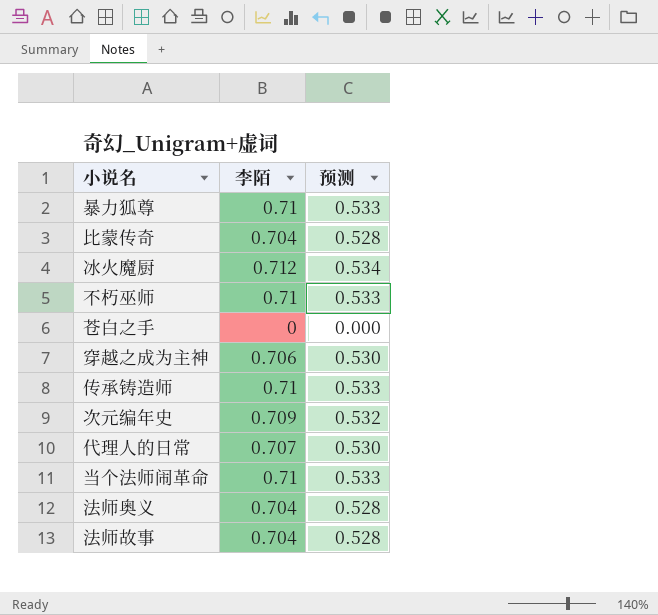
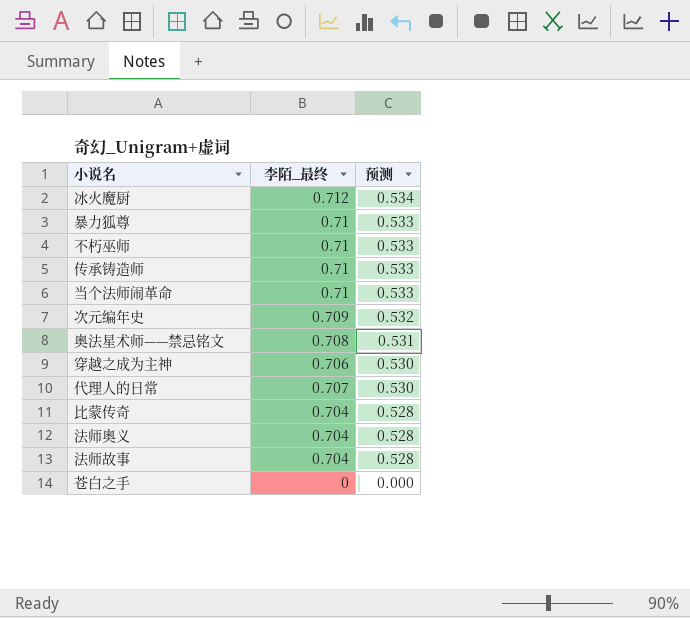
row order: none -> 预测 descending
column name: 李陌 -> 李陌_最终
row 奥法星术师——禁忌铭文: none -> 0.708 | 0.531

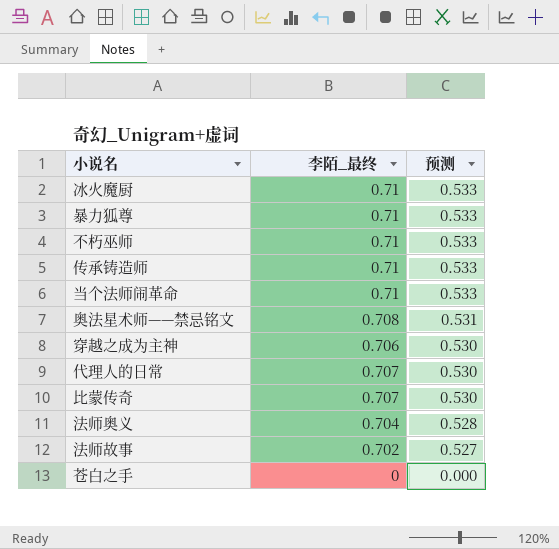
row 次元编年史: 0.709 | 0.532 -> none
冰火魔厨 | 李陌_最终: 0.712 -> 0.71
冰火魔厨 | 预测: 0.534 -> 0.533
比蒙传奇 | 李陌_最终: 0.704 -> 0.707
比蒙传奇 | 预测: 0.528 -> 0.530
法师故事 | 李陌_最终: 0.704 -> 0.702
法师故事 | 预测: 0.528 -> 0.527

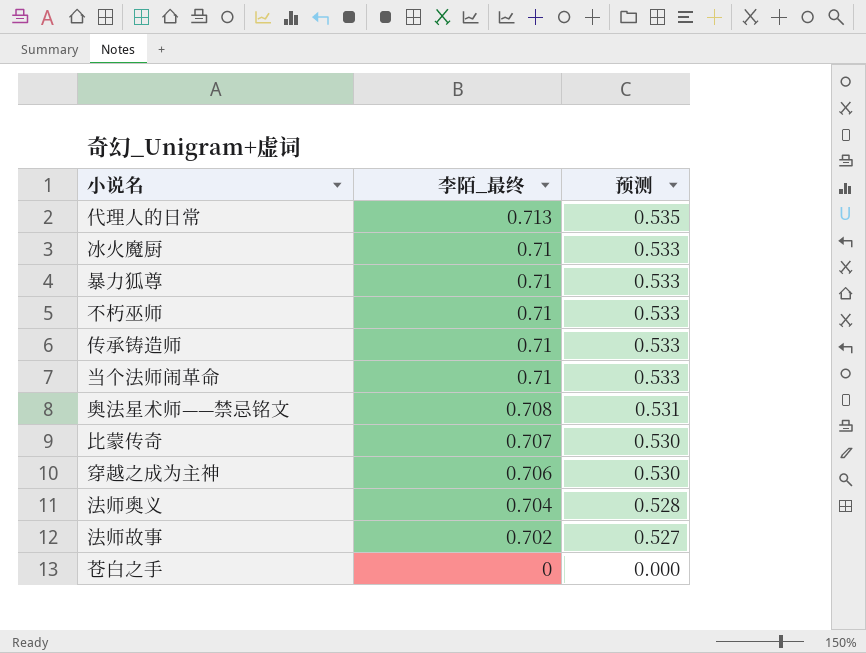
row order: 预测 descending -> 李陌_最终 descending
代理人的日常 | 李陌_最终: 0.707 -> 0.713
代理人的日常 | 预测: 0.530 -> 0.535

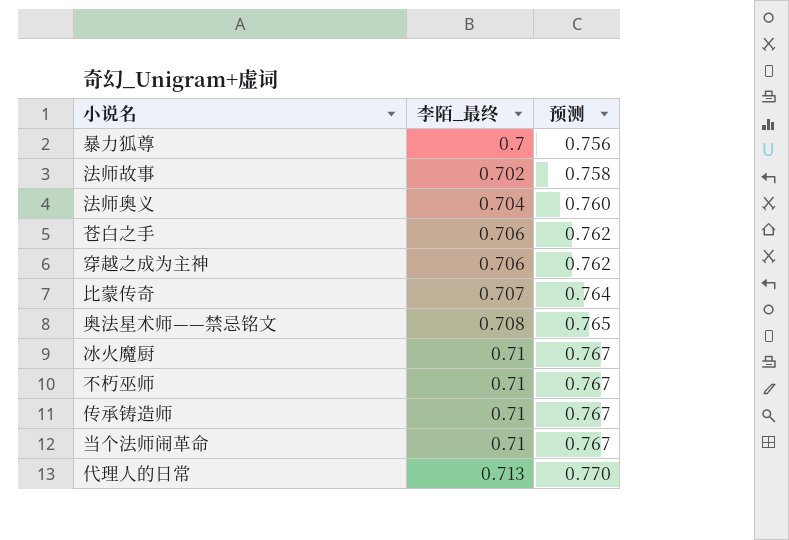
row order: 李陌_最终 descending -> 李陌_最终 ascending
column 预测 | formula: [李陌_最终] * 0.75 -> [李陌_最终] * 1.08
暴力狐尊 | 李陌_最终: 0.71 -> 0.7
苍白之手 | 李陌_最终: 0 -> 0.706

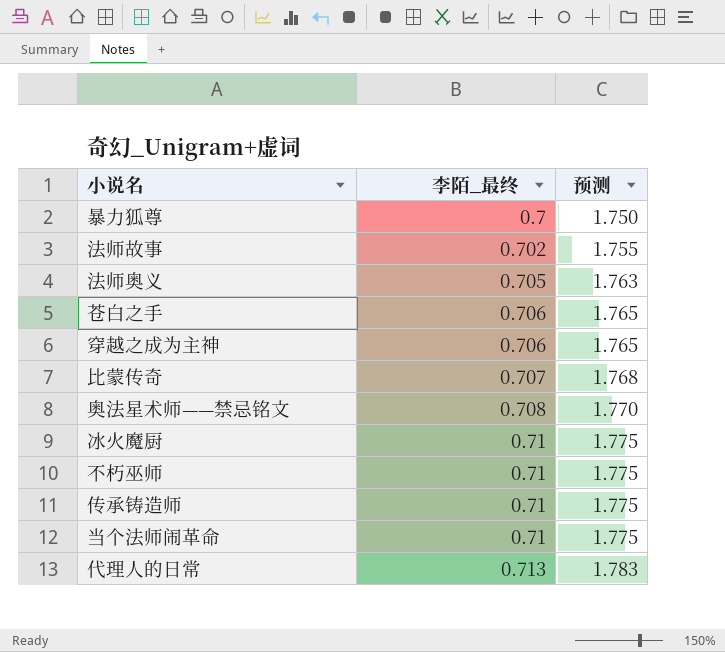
column 预测 | formula: [李陌_最终] * 1.08 -> [李陌_最终] * 2.5
法师奥义 | 李陌_最终: 0.704 -> 0.705

